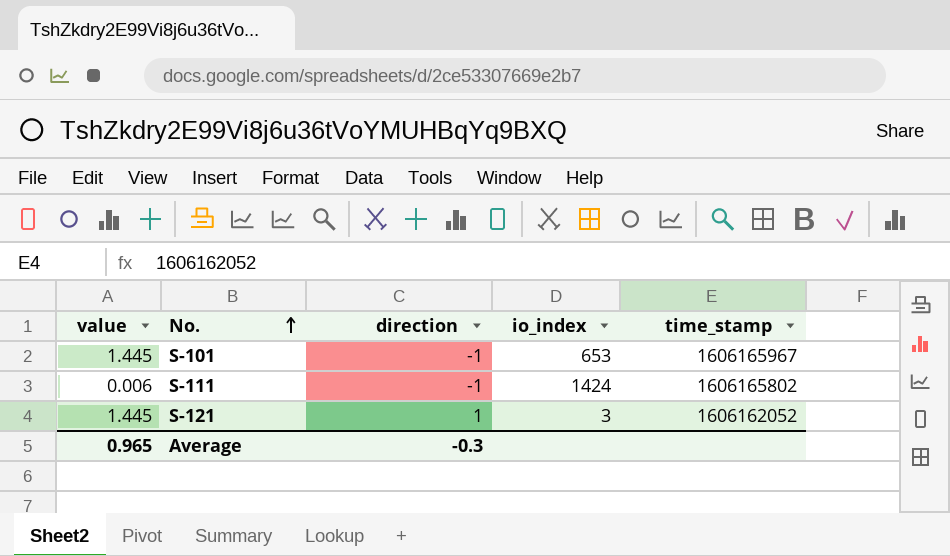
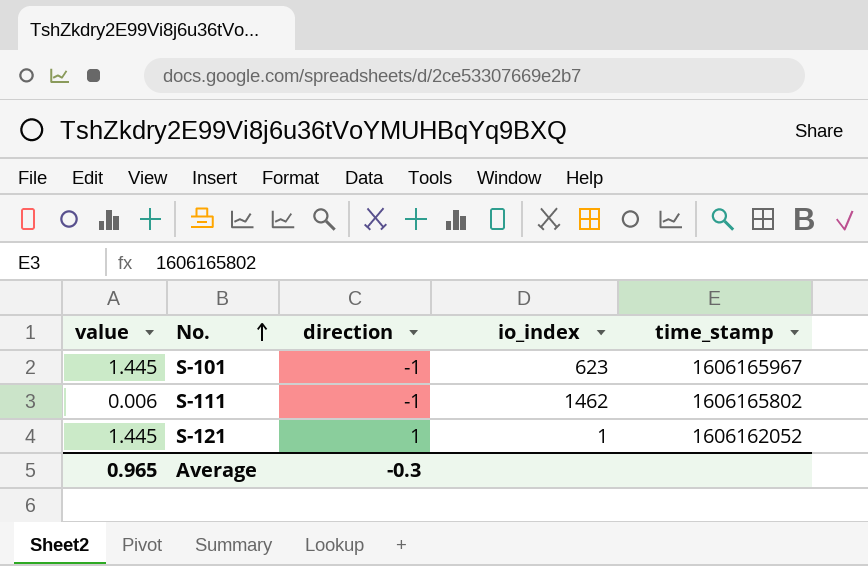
S-101 | io_index: 653 -> 623
S-111 | io_index: 1424 -> 1462
S-121 | io_index: 3 -> 1

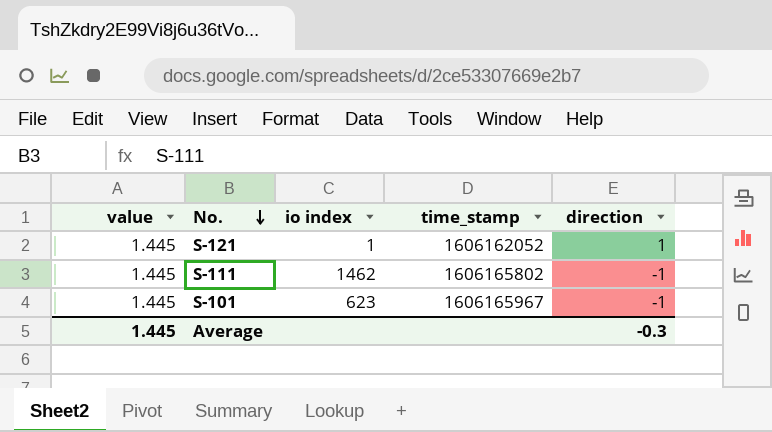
row order: No. ascending -> No. descending
column name: io_index -> io index
column direction | position: 3 -> 5
S-111 | value: 0.006 -> 1.445
Average | value: 0.965 -> 1.445

